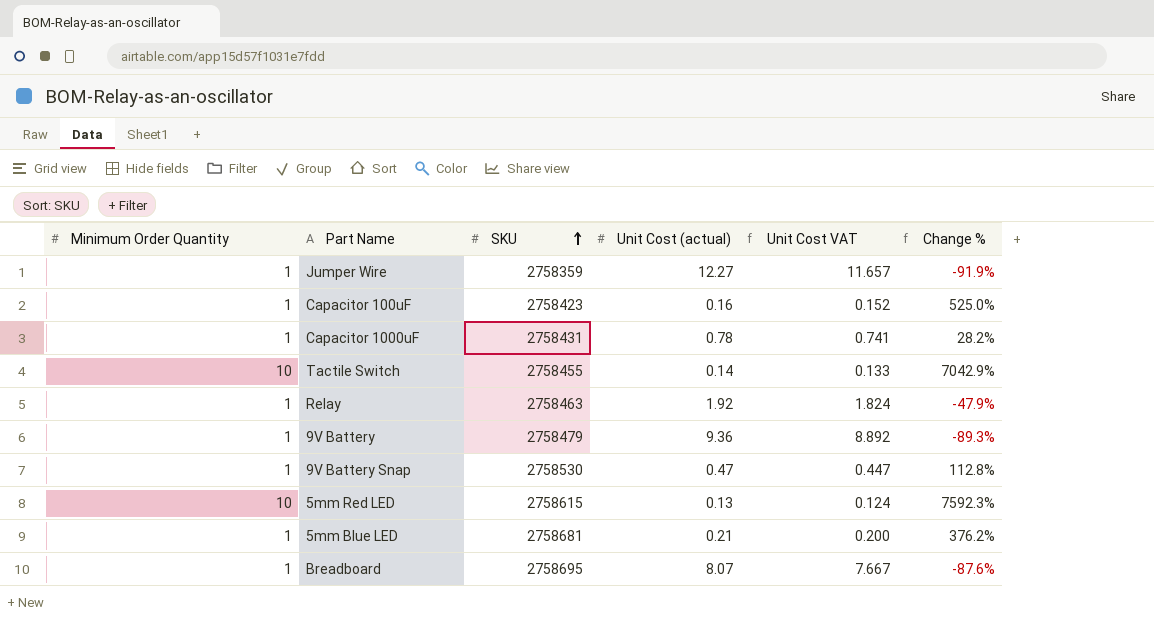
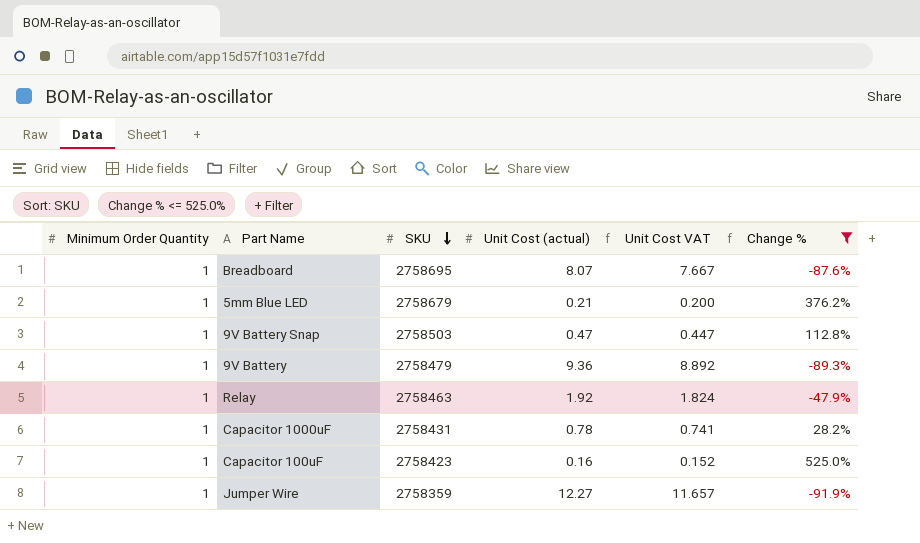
filter: none -> Change % <= 525.0%
row order: SKU ascending -> SKU descending
5mm Blue LED | SKU: 2758681 -> 2758679
9V Battery Snap | SKU: 2758530 -> 2758503

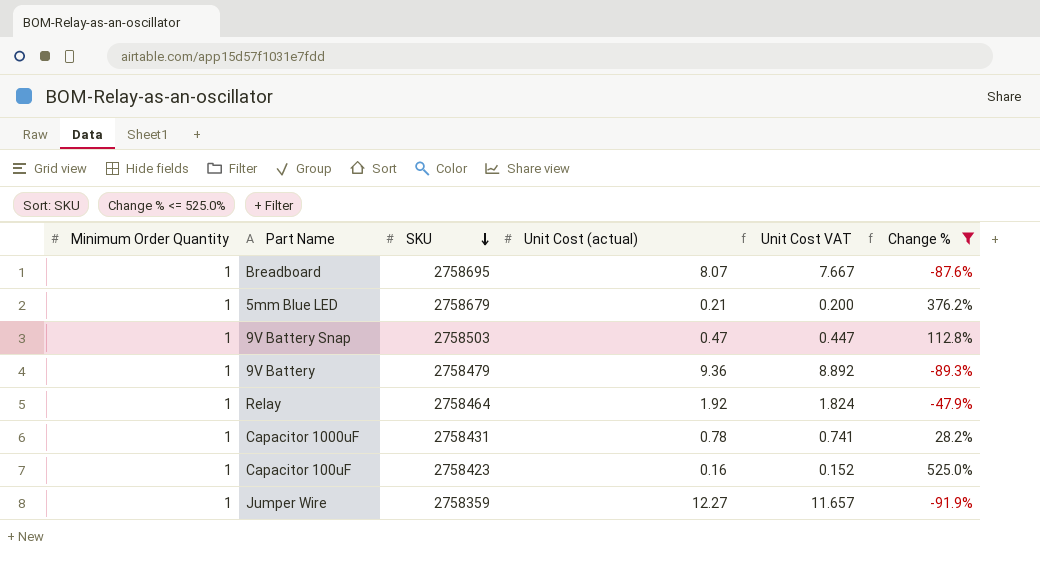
Relay | SKU: 2758463 -> 2758464

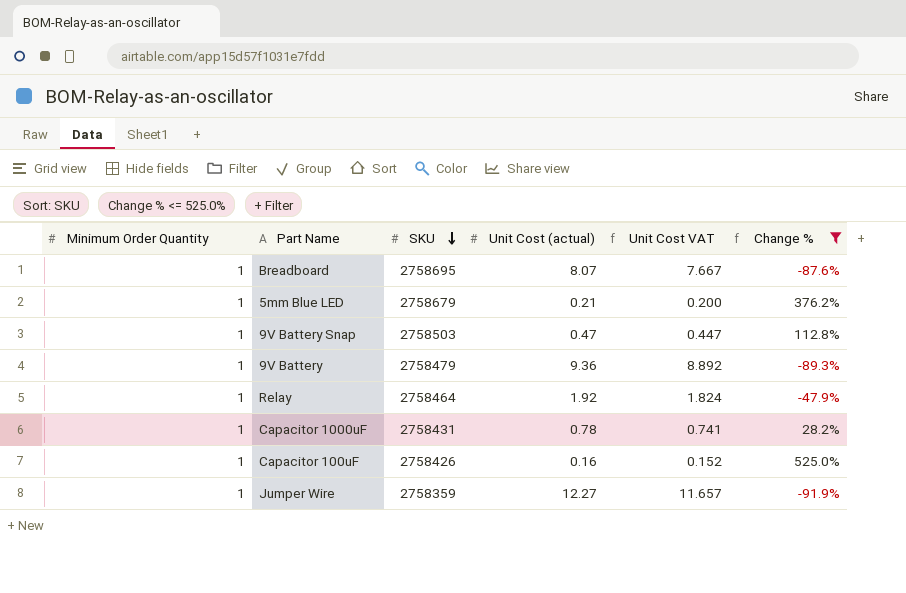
Capacitor 100uF | SKU: 2758423 -> 2758426

